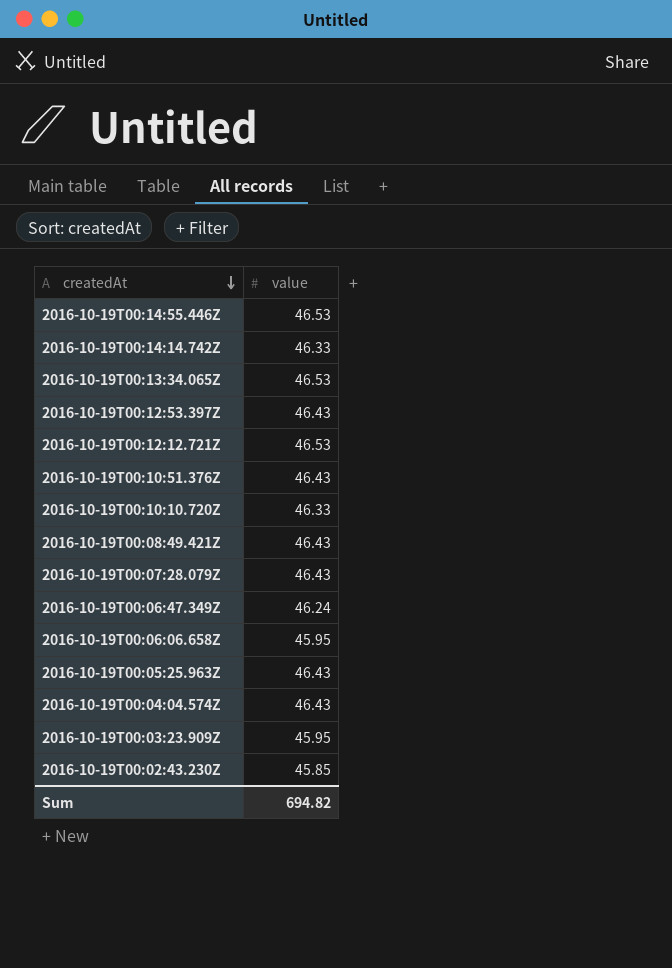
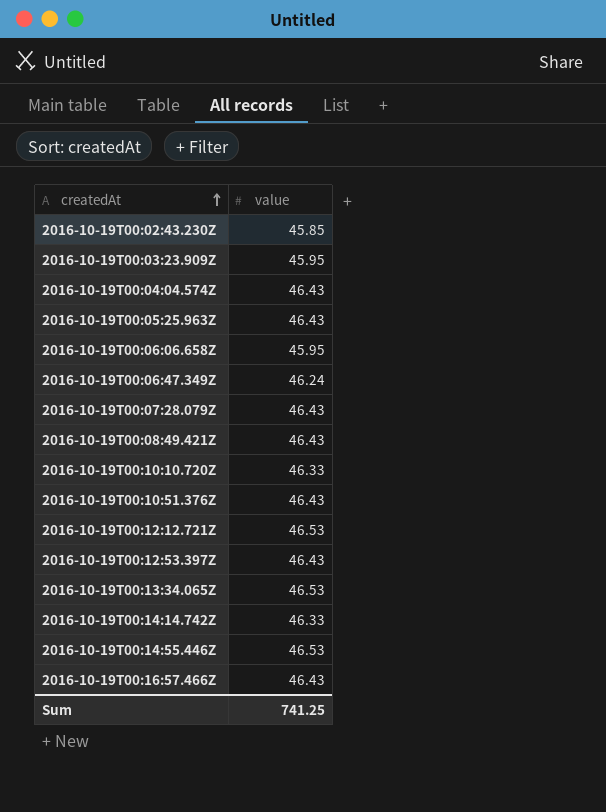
row order: createdAt descending -> createdAt ascending
row 2016-10-19T00:16:57.466Z: none -> 46.43
Sum | value: 694.82 -> 741.25

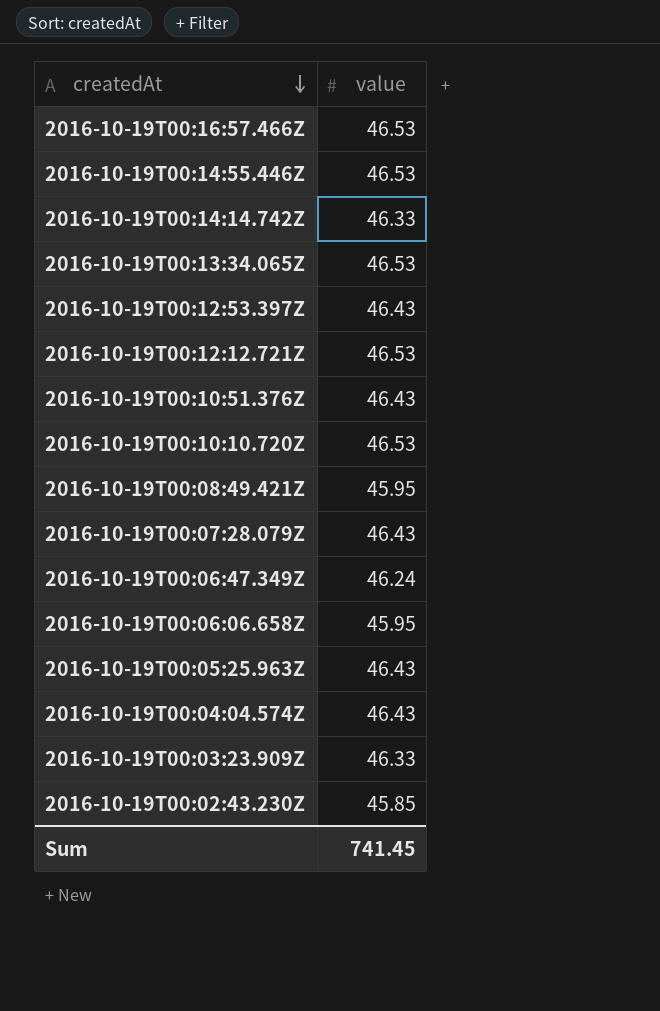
row order: createdAt ascending -> createdAt descending
2016-10-19T00:16:57.466Z | value: 46.43 -> 46.53
2016-10-19T00:10:10.720Z | value: 46.33 -> 46.53
2016-10-19T00:08:49.421Z | value: 46.43 -> 45.95
2016-10-19T00:03:23.909Z | value: 45.95 -> 46.33
Sum | value: 741.25 -> 741.45

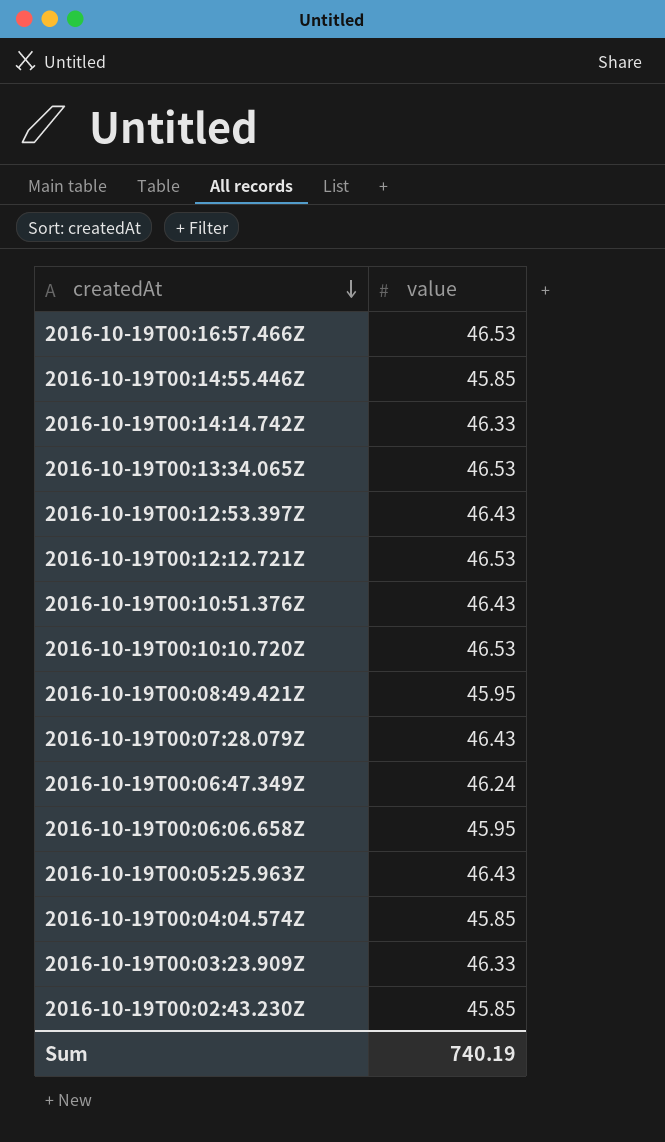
2016-10-19T00:14:55.446Z | value: 46.53 -> 45.85
2016-10-19T00:04:04.574Z | value: 46.43 -> 45.85
Sum | value: 741.45 -> 740.19

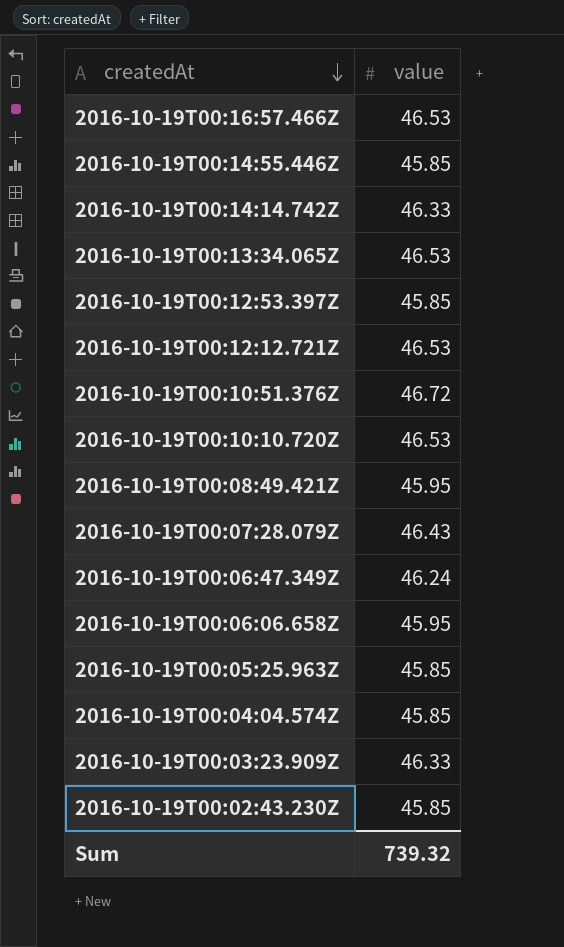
2016-10-19T00:12:53.397Z | value: 46.43 -> 45.85
2016-10-19T00:10:51.376Z | value: 46.43 -> 46.72
2016-10-19T00:05:25.963Z | value: 46.43 -> 45.85
Sum | value: 740.19 -> 739.32

